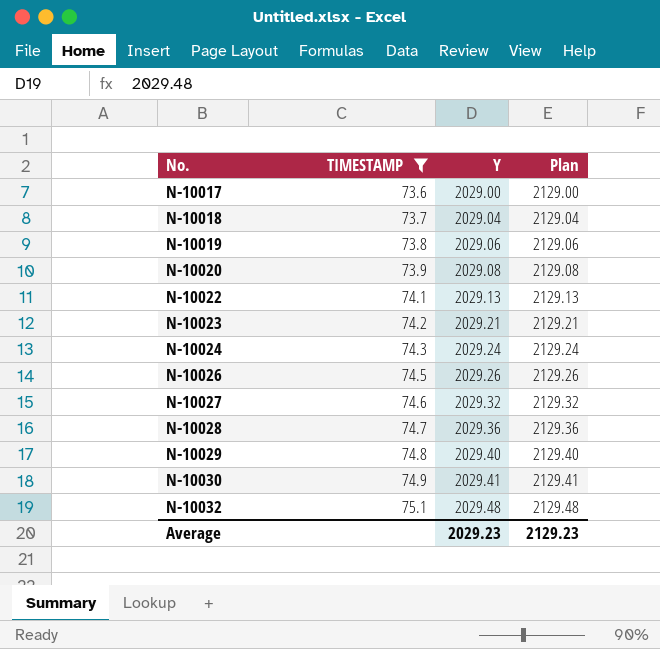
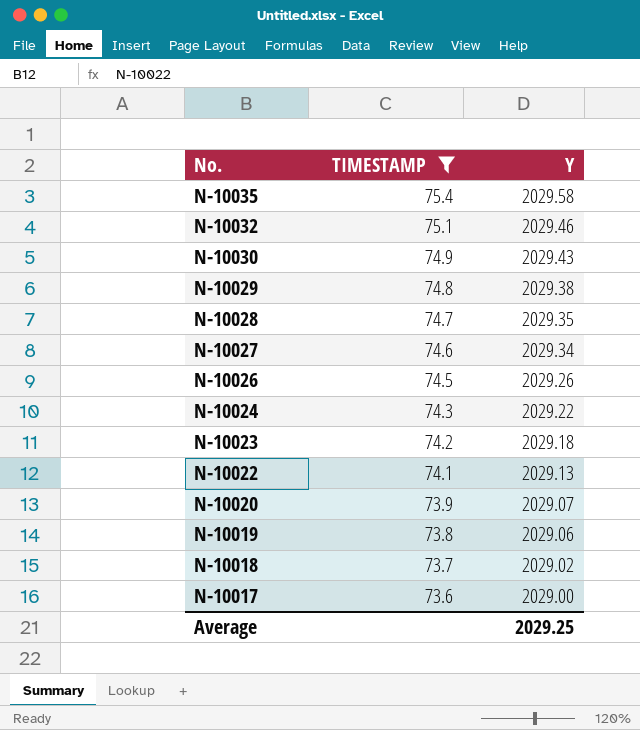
row order: No. ascending -> No. descending
column Plan | formula: [Y] + 100 -> none
row N-10035: none -> 75.4 | 2029.58
N-10032 | Y: 2029.48 -> 2029.46
N-10030 | Y: 2029.41 -> 2029.43
N-10029 | Y: 2029.40 -> 2029.38
N-10028 | Y: 2029.36 -> 2029.35
N-10027 | Y: 2029.32 -> 2029.34
N-10024 | Y: 2029.24 -> 2029.22
N-10023 | Y: 2029.21 -> 2029.18
N-10020 | Y: 2029.08 -> 2029.07
N-10018 | Y: 2029.04 -> 2029.02
Average | Y: 2029.23 -> 2029.25

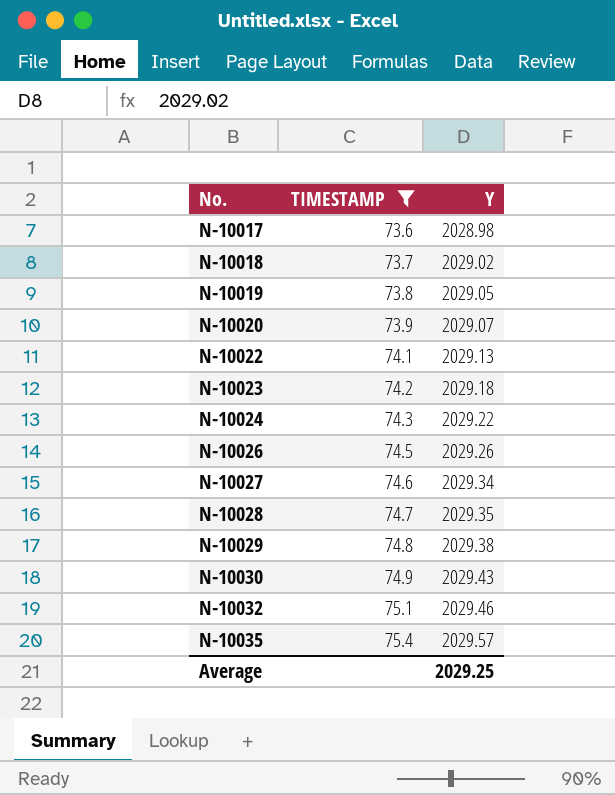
row order: No. descending -> No. ascending
N-10017 | Y: 2029.00 -> 2028.98
N-10019 | Y: 2029.06 -> 2029.05
N-10035 | Y: 2029.58 -> 2029.57

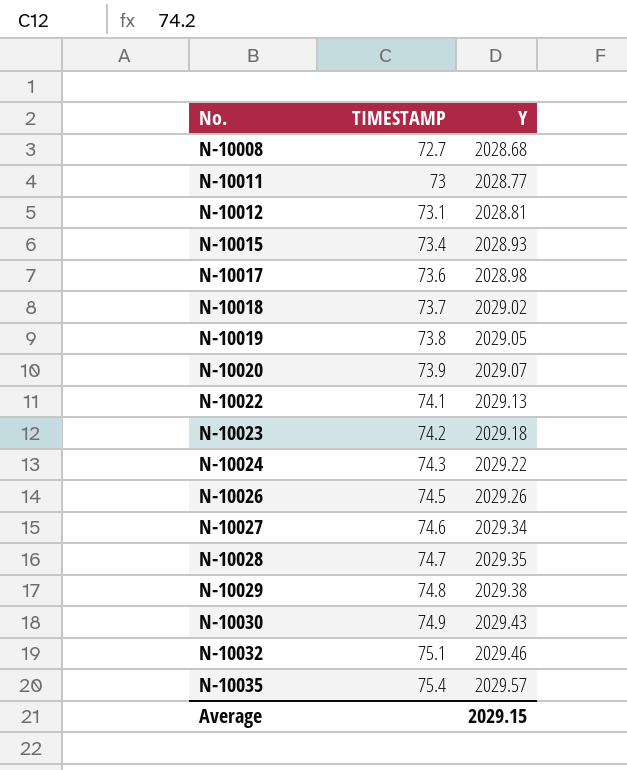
filter: TIMESTAMP >= 73.6 -> none
Average | Y: 2029.25 -> 2029.15

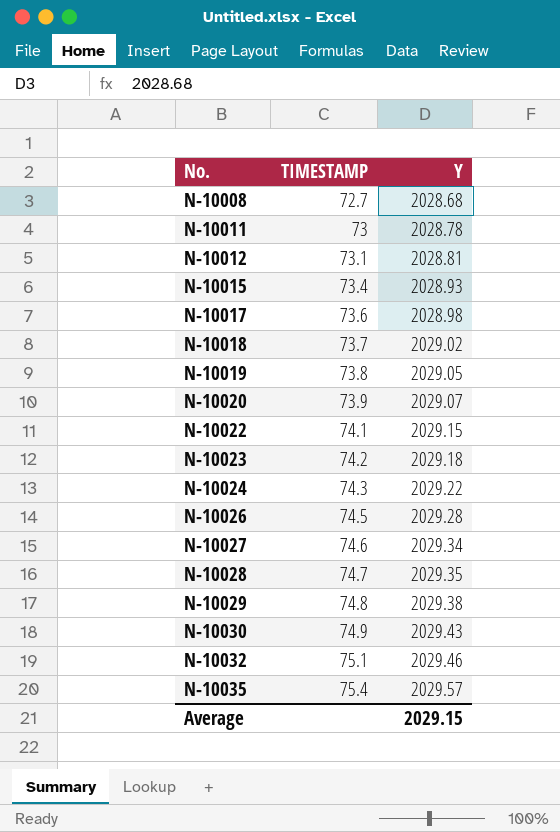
N-10011 | Y: 2028.77 -> 2028.78
N-10022 | Y: 2029.13 -> 2029.15
N-10026 | Y: 2029.26 -> 2029.28

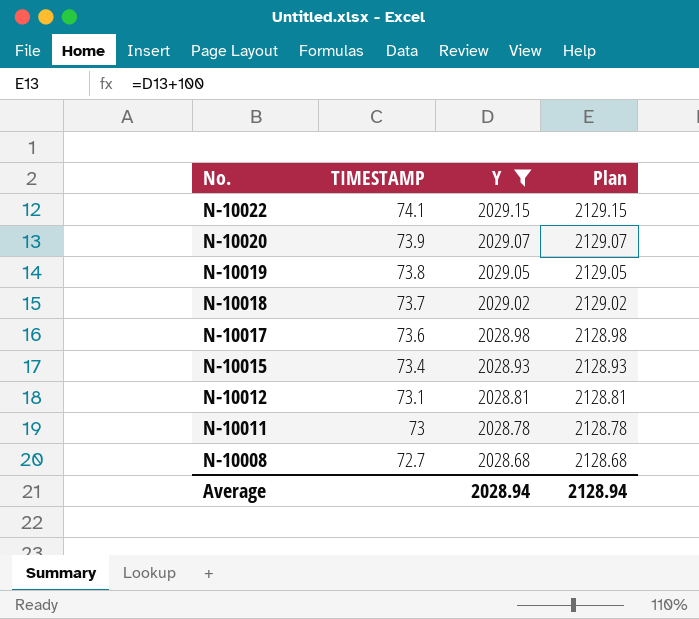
filter: none -> Y <= 2029.15
row order: No. ascending -> No. descending
column Plan | formula: none -> [Y] + 100
Average | Y: 2029.15 -> 2028.94

